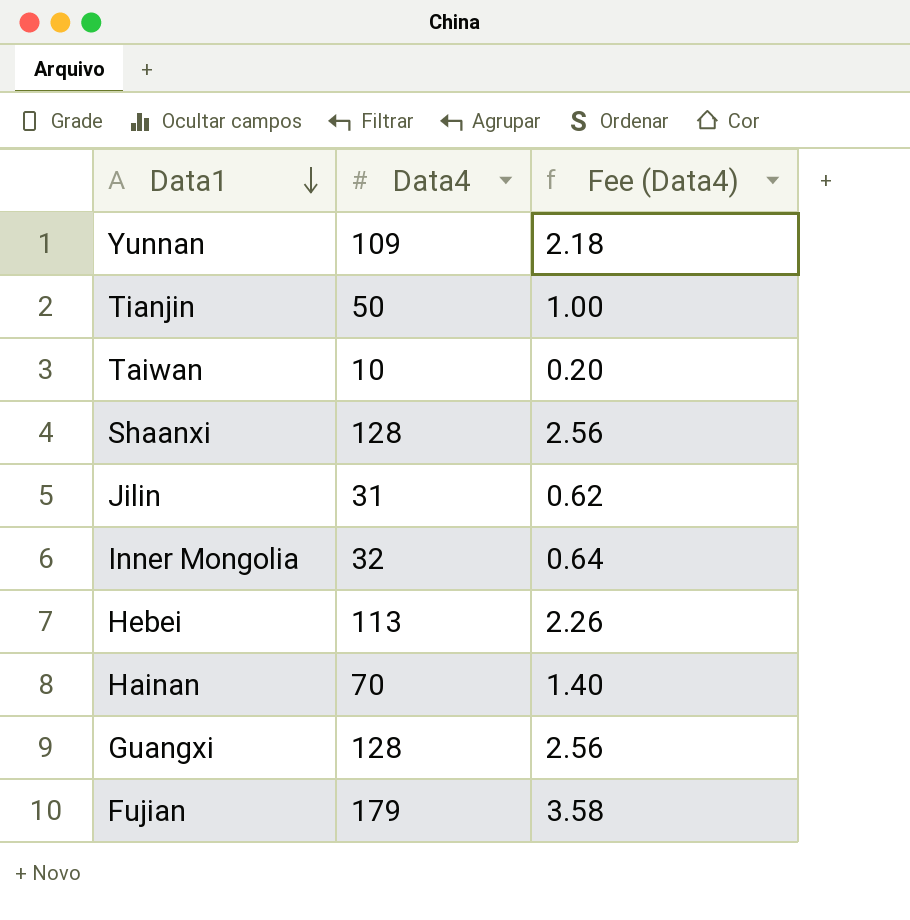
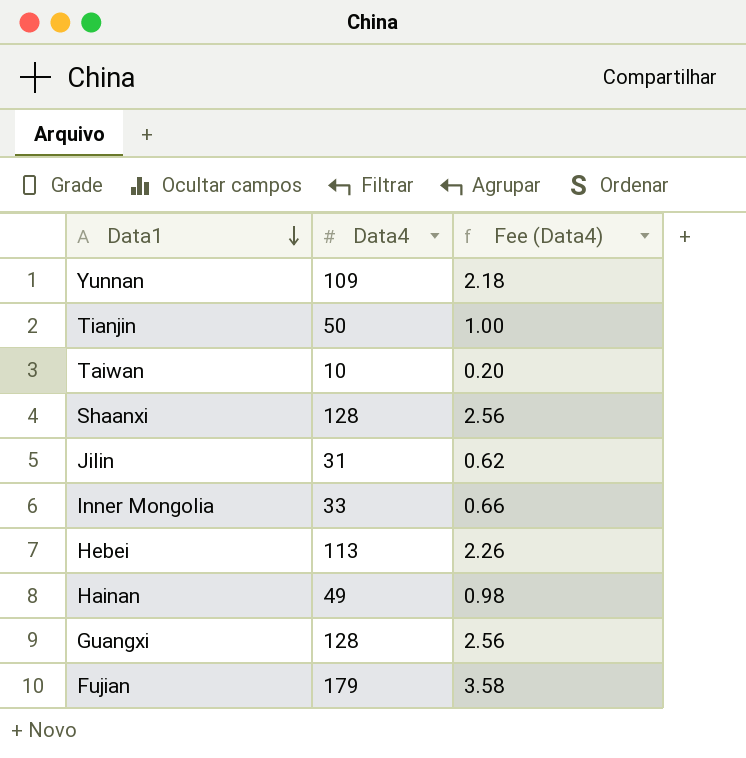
Inner Mongolia | Data4: 32 -> 33
Inner Mongolia | Fee (Data4): 0.64 -> 0.66
Hainan | Data4: 70 -> 49
Hainan | Fee (Data4): 1.40 -> 0.98

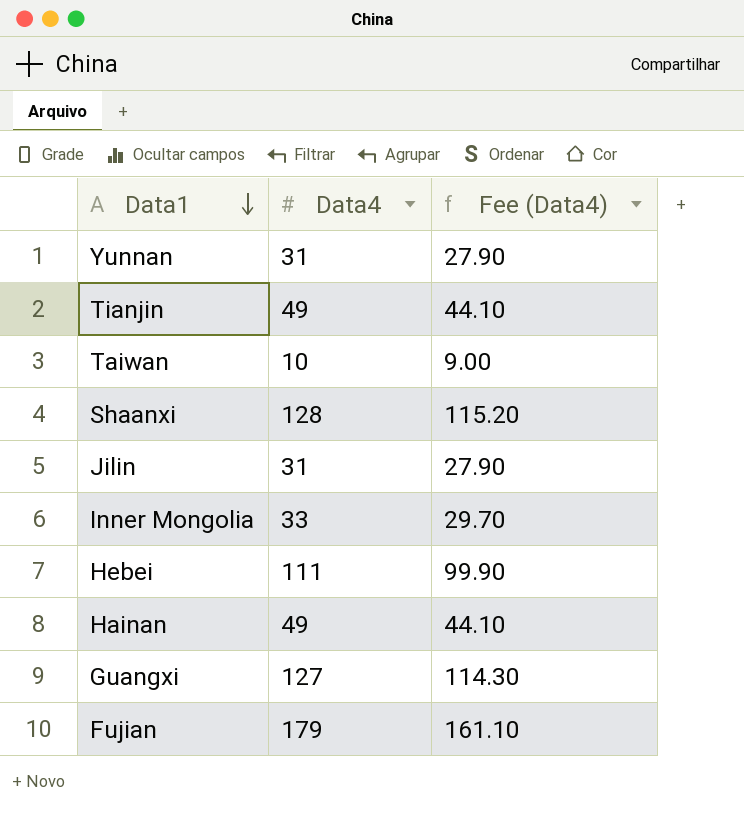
column Fee (Data4) | formula: [Data4] * 0.02 -> [Data4] * 0.9
Yunnan | Data4: 109 -> 31
Tianjin | Data4: 50 -> 49
Hebei | Data4: 113 -> 111
Guangxi | Data4: 128 -> 127

